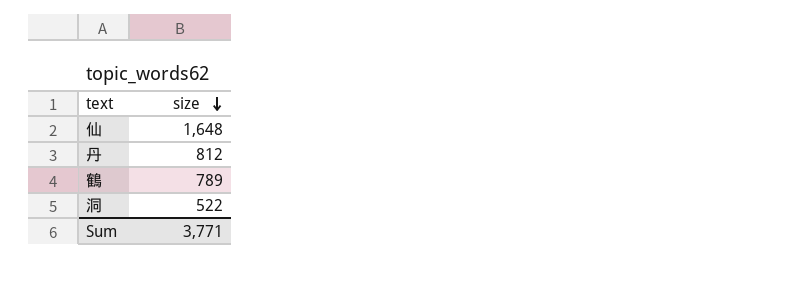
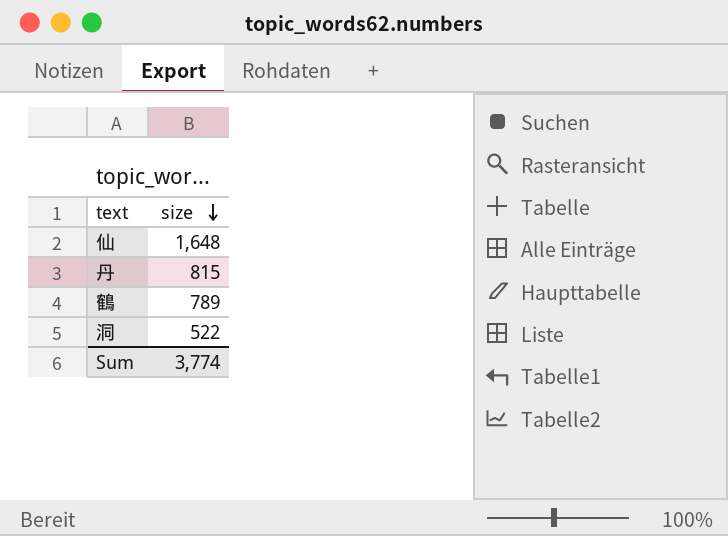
丹 | size: 812 -> 815
Sum | size: 3,771 -> 3,774

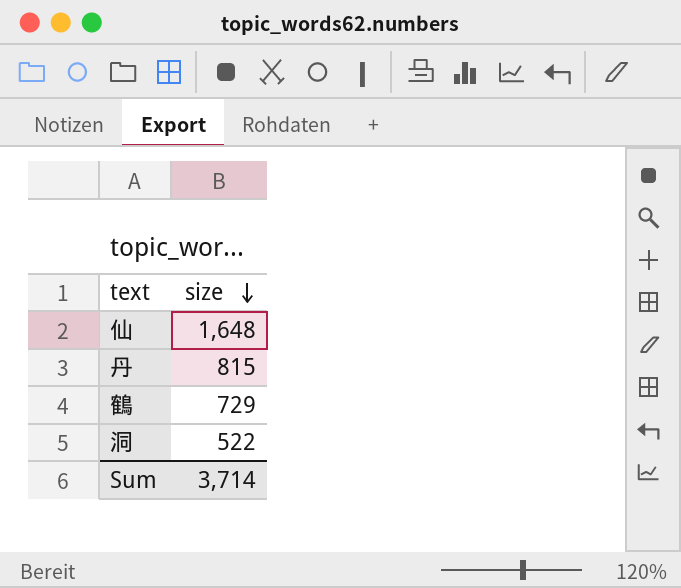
鶴 | size: 789 -> 729
Sum | size: 3,774 -> 3,714

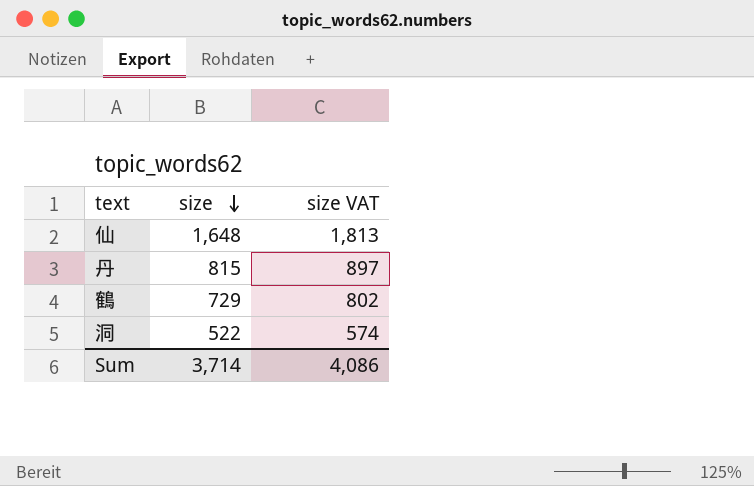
column size VAT | formula: none -> [size] * 1.1

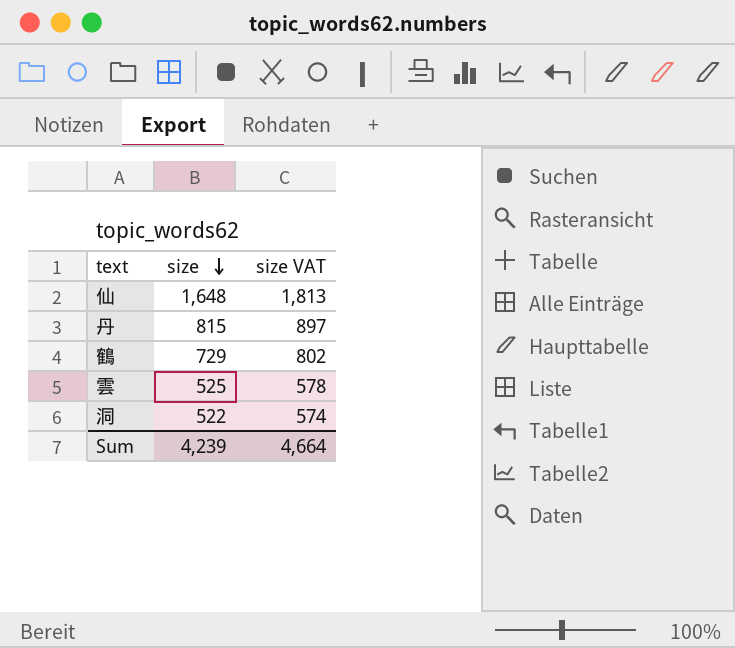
row 雲: none -> 525 | 578
Sum | size: 3,714 -> 4,239
Sum | size VAT: 4,086 -> 4,664

